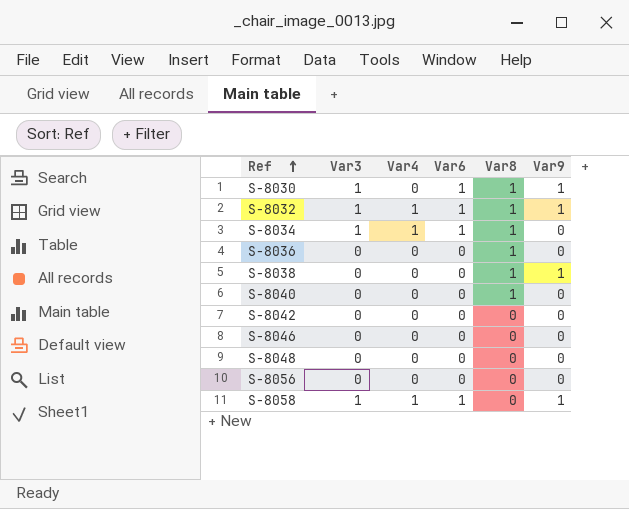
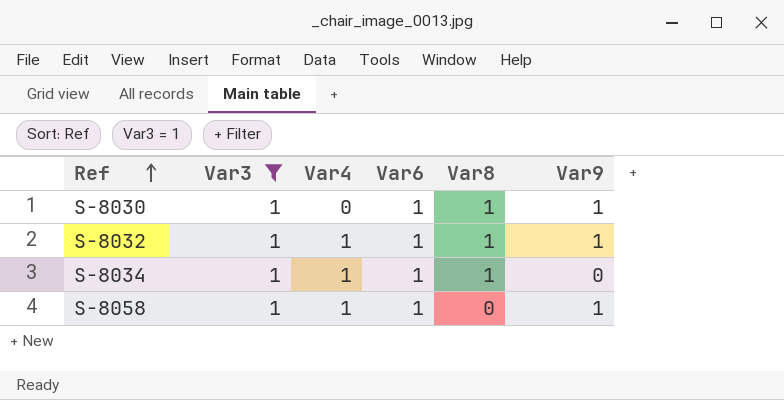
filter: none -> Var3 = 1

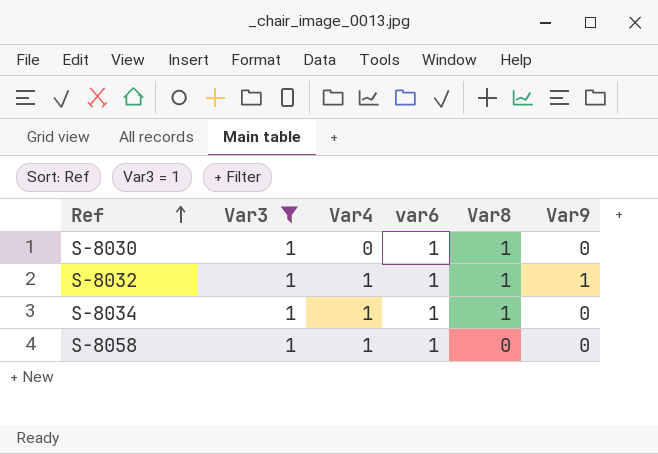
column name: Var6 -> var6
S-8030 | Var9: 1 -> 0
S-8058 | Var9: 1 -> 0

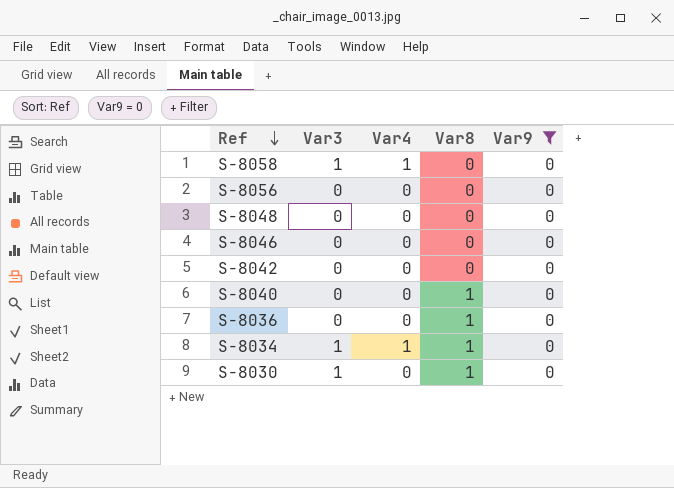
filter: Var3 = 1 -> Var9 = 0
row order: Ref ascending -> Ref descending
column var6 | position: 4 -> none

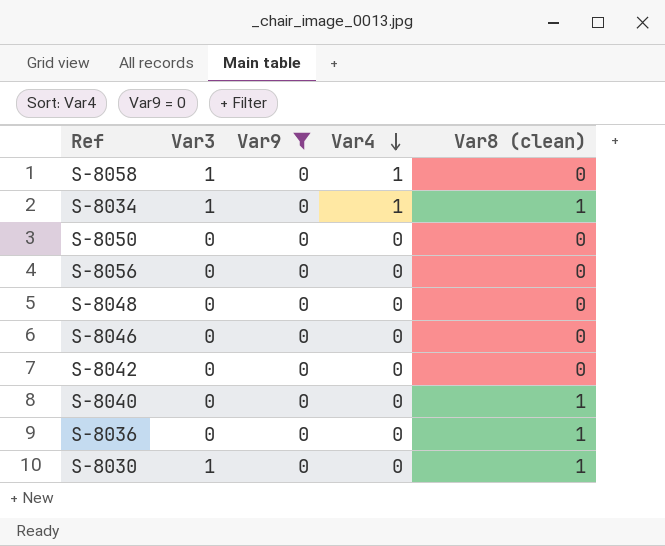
row order: Ref descending -> Var4 descending
column Var9 | position: 5 -> 3
column name: Var8 -> Var8 (clean)
row S-8050: none -> 0 | 0 | 0 | 0

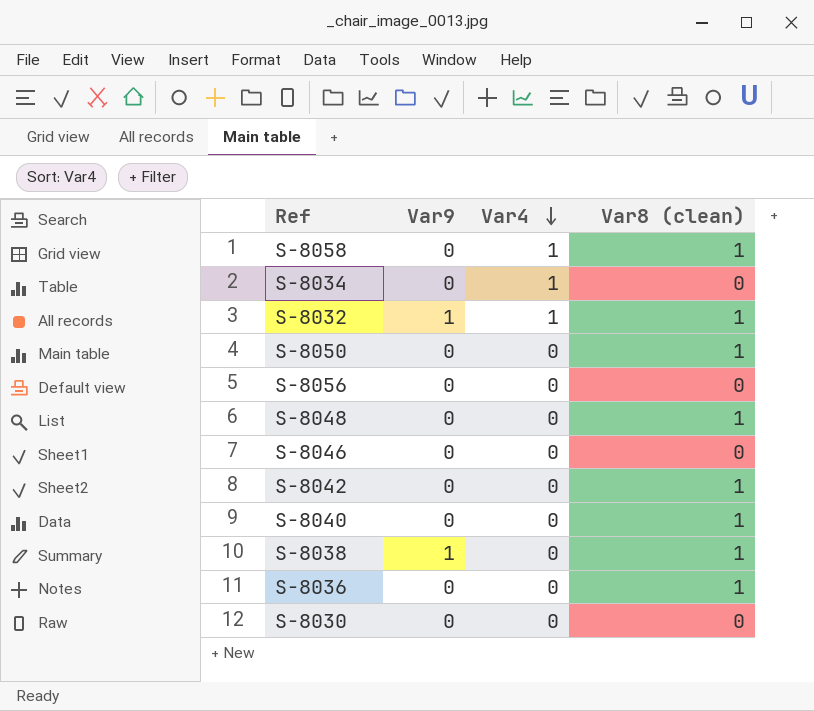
filter: Var9 = 0 -> none
column Var3 | position: 2 -> none
S-8058 | Var8 (clean): 0 -> 1
S-8034 | Var8 (clean): 1 -> 0
S-8050 | Var8 (clean): 0 -> 1
S-8048 | Var8 (clean): 0 -> 1
S-8042 | Var8 (clean): 0 -> 1
S-8030 | Var8 (clean): 1 -> 0

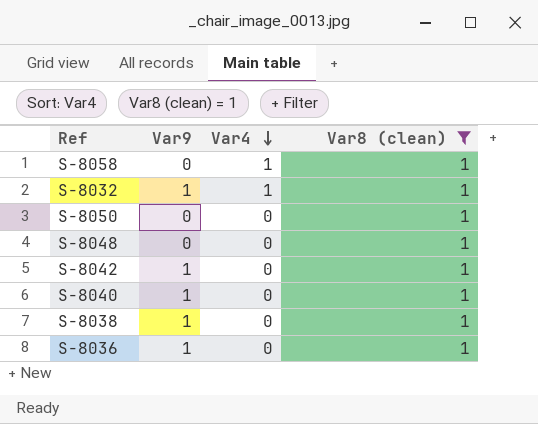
filter: none -> Var8 (clean) = 1
S-8042 | Var9: 0 -> 1
S-8040 | Var9: 0 -> 1
S-8036 | Var9: 0 -> 1

